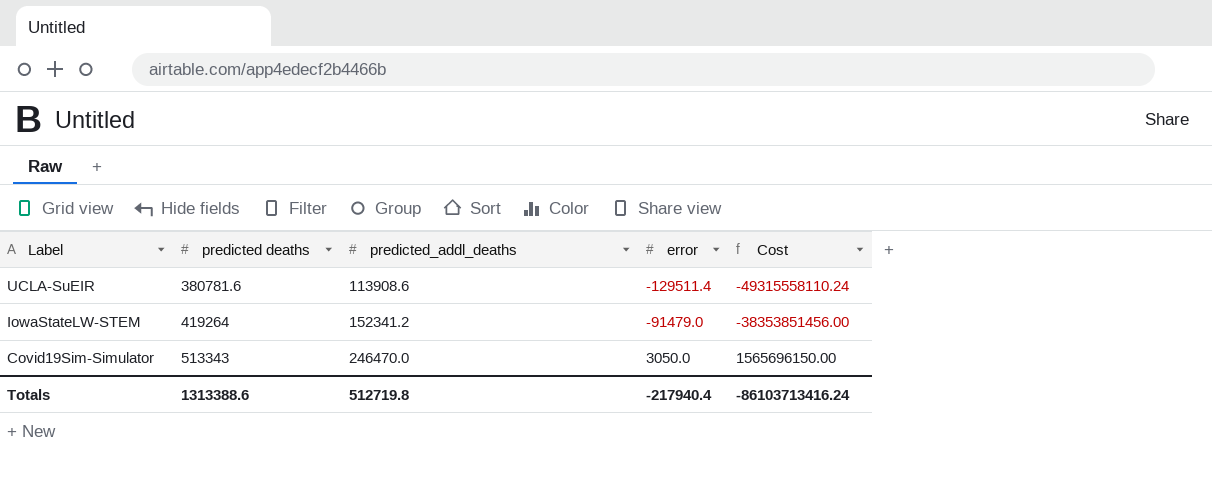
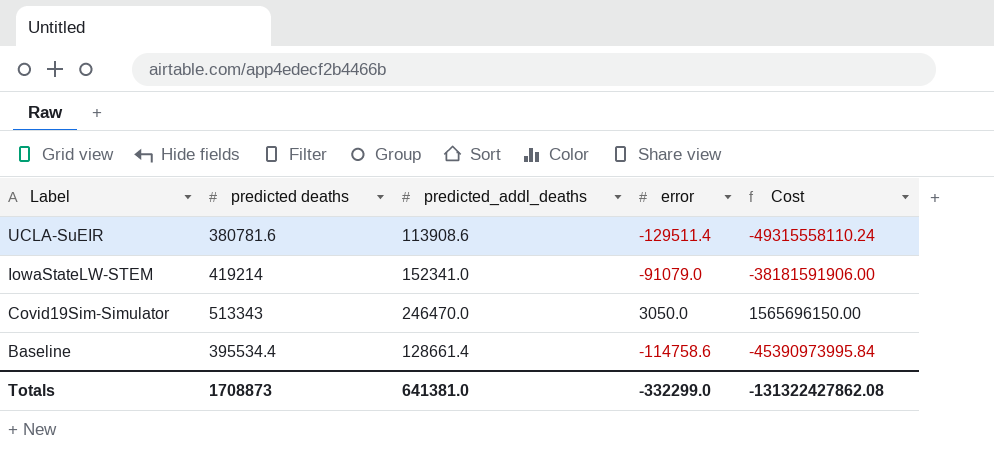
IowaStateLW-STEM | predicted deaths: 419264 -> 419214
IowaStateLW-STEM | predicted_addl_deaths: 152341.2 -> 152341.0
IowaStateLW-STEM | error: -91479.0 -> -91079.0
IowaStateLW-STEM | Cost: -38353851456.00 -> -38181591906.00
row Baseline: none -> 395534.4 | 128661.4 | -114758.6 | -45390973995.84
Totals | predicted deaths: 1313388.6 -> 1708873
Totals | predicted_addl_deaths: 512719.8 -> 641381.0
Totals | error: -217940.4 -> -332299.0
Totals | Cost: -86103713416.24 -> -131322427862.08

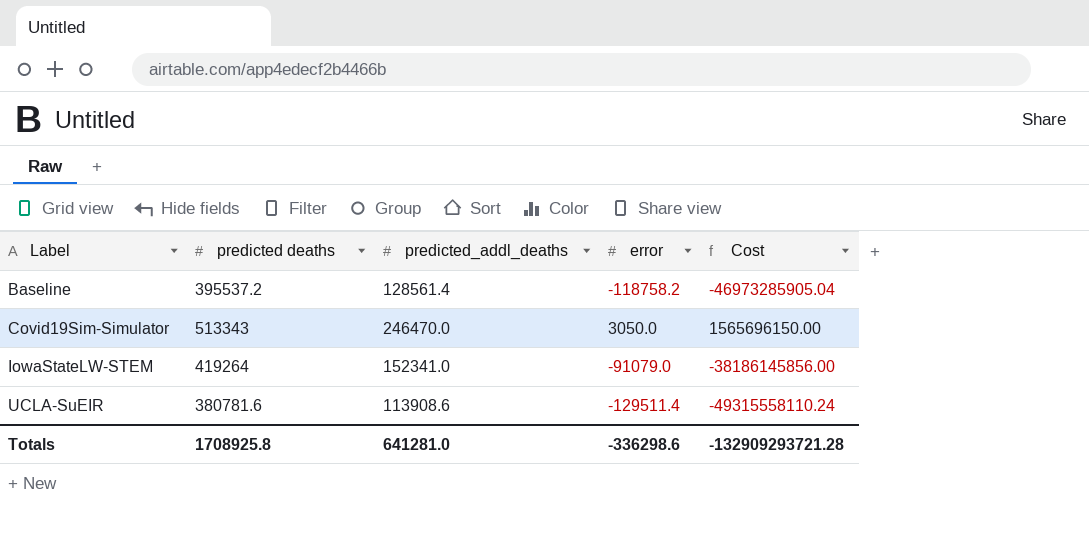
row order: Label descending -> Label ascending
Baseline | predicted deaths: 395534.4 -> 395537.2
Baseline | predicted_addl_deaths: 128661.4 -> 128561.4
Baseline | error: -114758.6 -> -118758.2
Baseline | Cost: -45390973995.84 -> -46973285905.04
IowaStateLW-STEM | predicted deaths: 419214 -> 419264
IowaStateLW-STEM | Cost: -38181591906.00 -> -38186145856.00
Totals | predicted deaths: 1708873 -> 1708925.8
Totals | predicted_addl_deaths: 641381.0 -> 641281.0
Totals | error: -332299.0 -> -336298.6
Totals | Cost: -131322427862.08 -> -132909293721.28

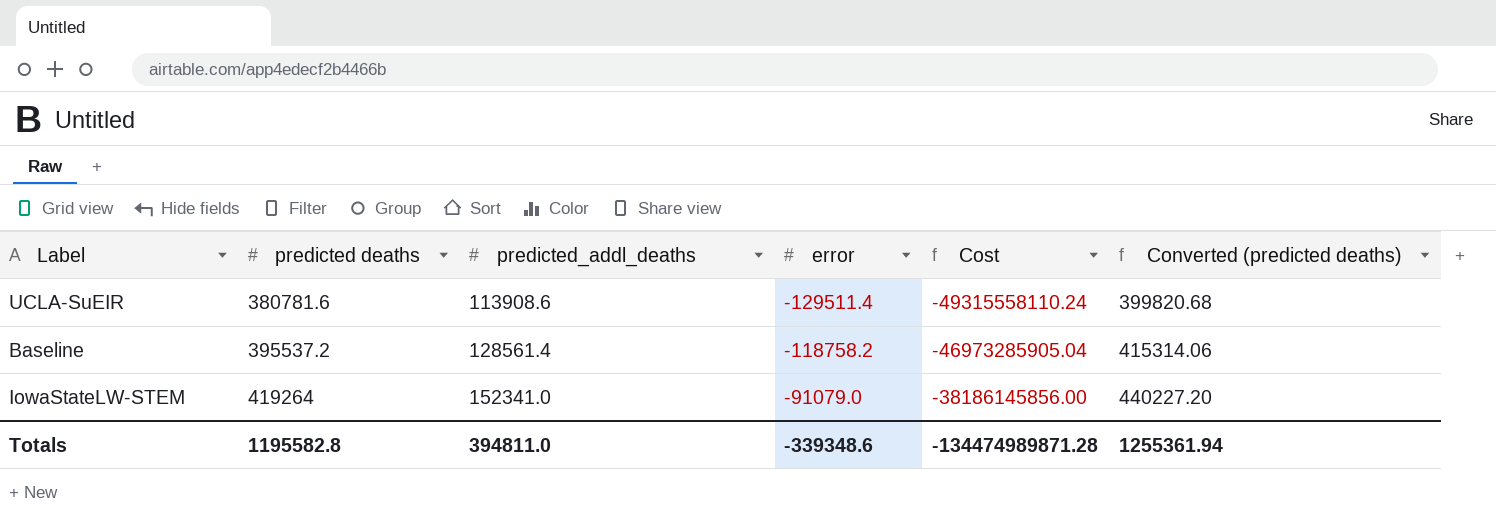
row order: Label ascending -> predicted deaths ascending
column Converted (predicted deaths) | formula: none -> [predicted deaths] * 1.05
row Covid19Sim-Simulator: 513343 | 246470.0 | 3050.0 | 1565696150.00 -> none
Totals | predicted deaths: 1708925.8 -> 1195582.8
Totals | predicted_addl_deaths: 641281.0 -> 394811.0
Totals | error: -336298.6 -> -339348.6
Totals | Cost: -132909293721.28 -> -134474989871.28

